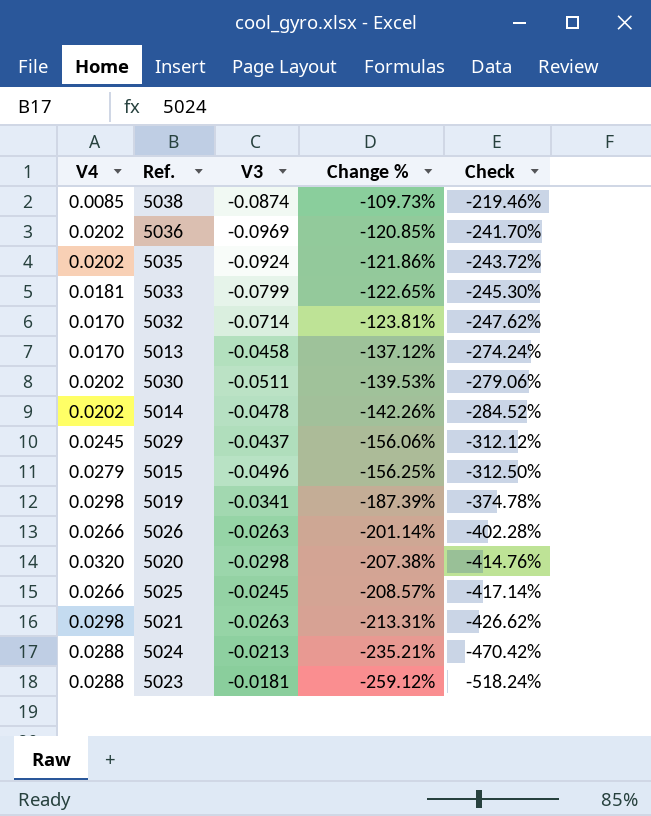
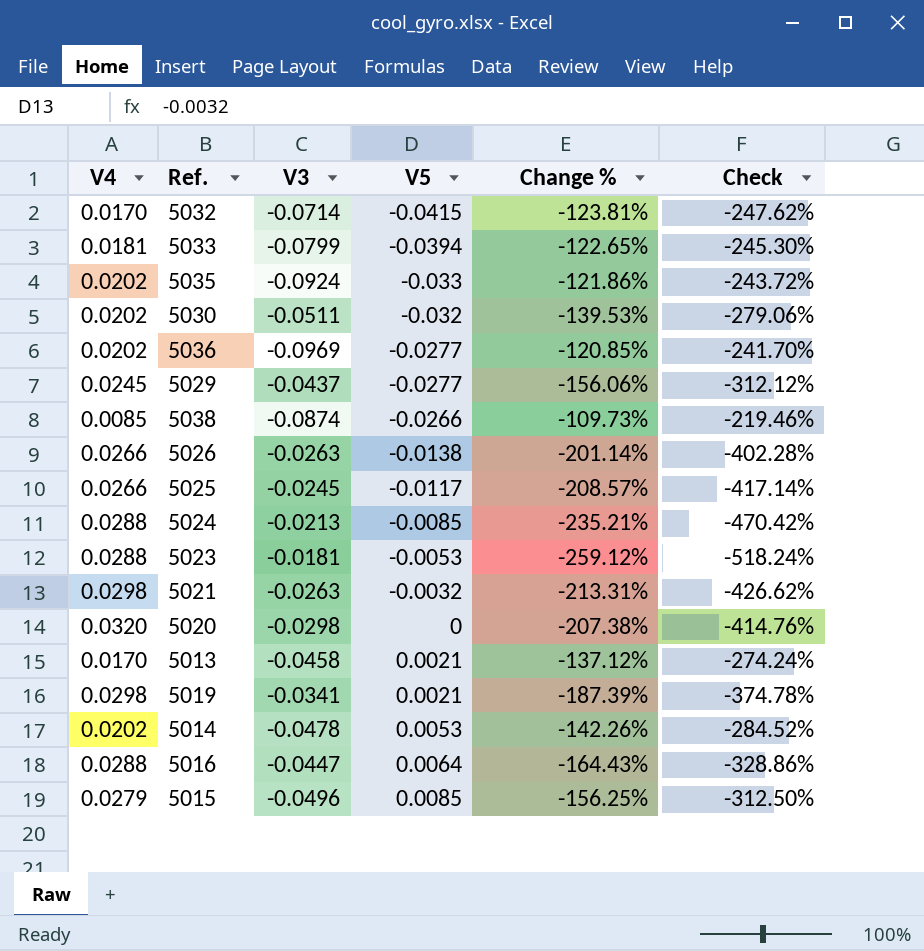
row order: Change % descending -> V5 ascending
column V5 | position: none -> 4
row 5016: none -> 0.0288 | -0.0447 | 0.0064 | -164.43% | -328.86%

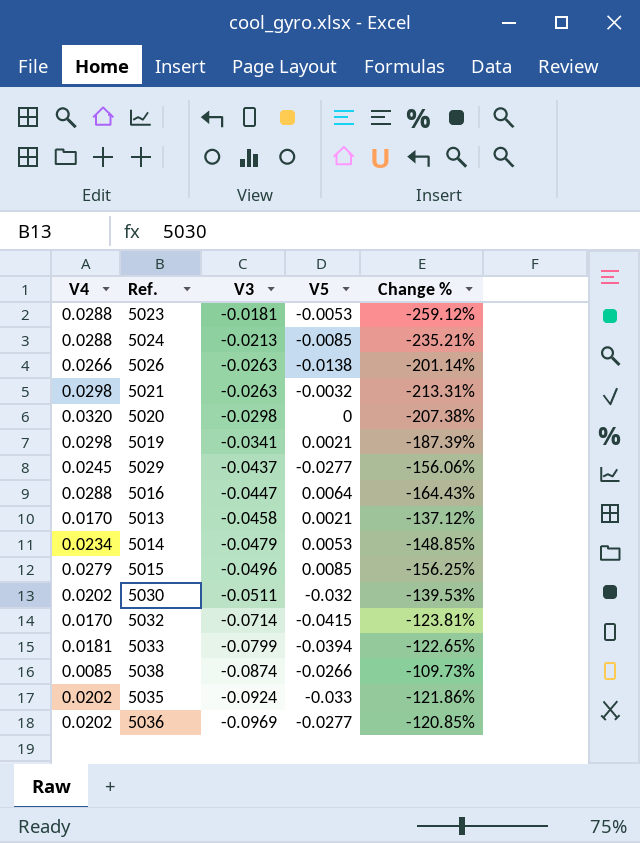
row order: V5 ascending -> V3 descending
column Check | formula: [Change %] * 2 -> none
row 5025: 0.0266 | -0.0245 | -0.0117 | -208.57% | -417.14% -> none
5014 | V4: 0.0202 -> 0.0234
5014 | V3: -0.0478 -> -0.0479
5014 | Change %: -142.26% -> -148.85%

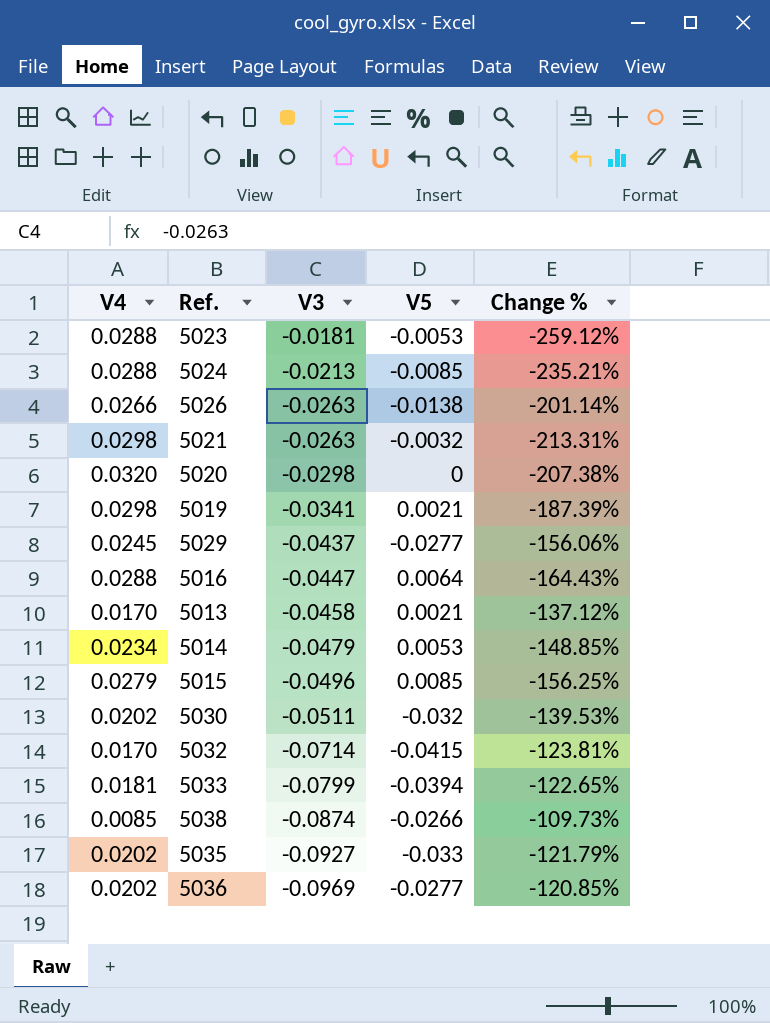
5035 | V3: -0.0924 -> -0.0927
5035 | Change %: -121.86% -> -121.79%

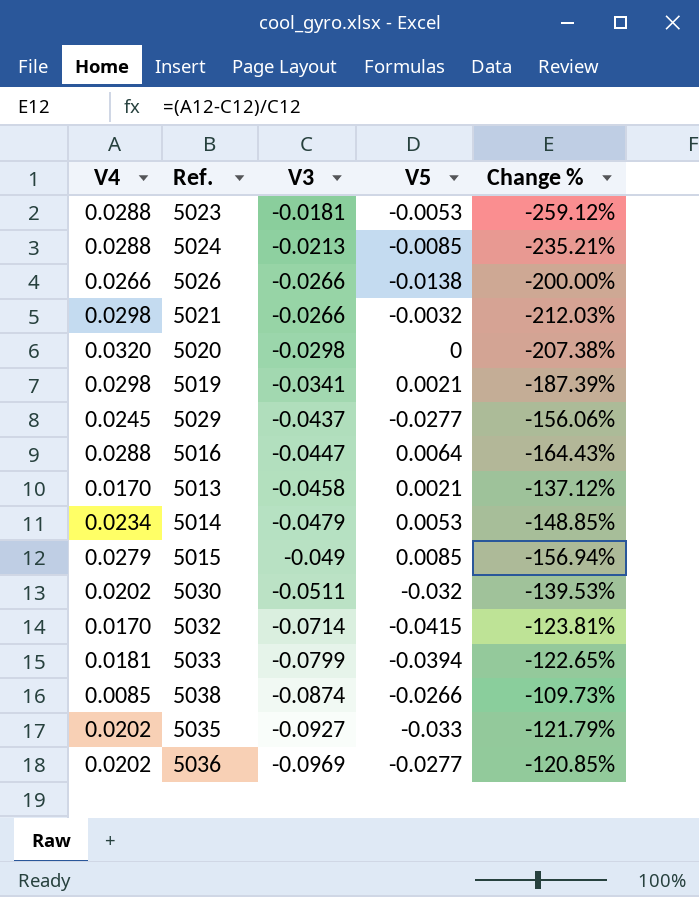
5026 | V3: -0.0263 -> -0.0266
5026 | Change %: -201.14% -> -200.00%
5021 | V3: -0.0263 -> -0.0266
5021 | Change %: -213.31% -> -212.03%
5015 | V3: -0.0496 -> -0.049
5015 | Change %: -156.25% -> -156.94%

